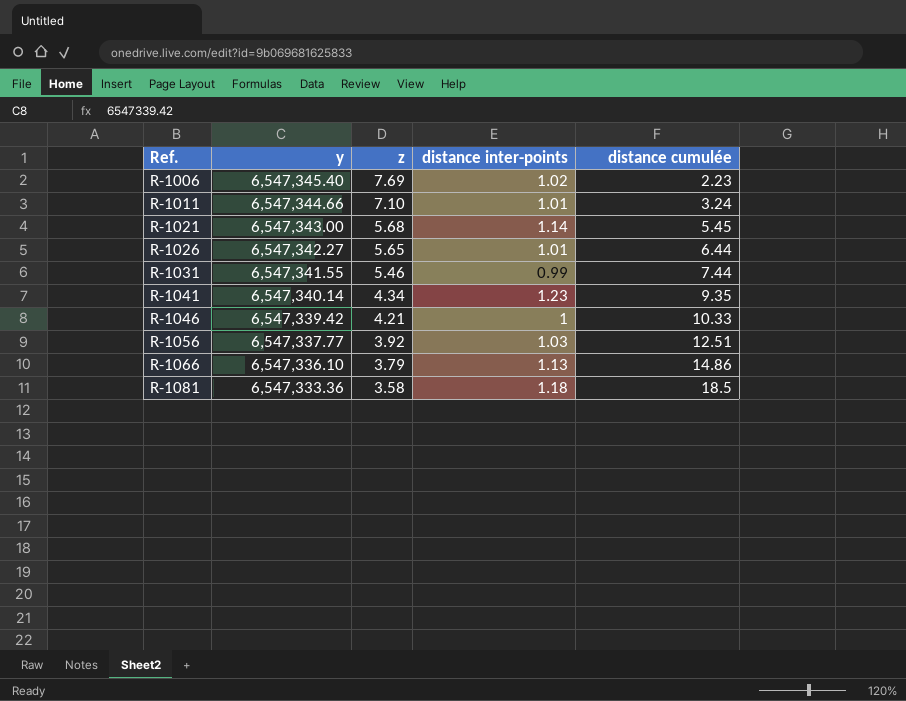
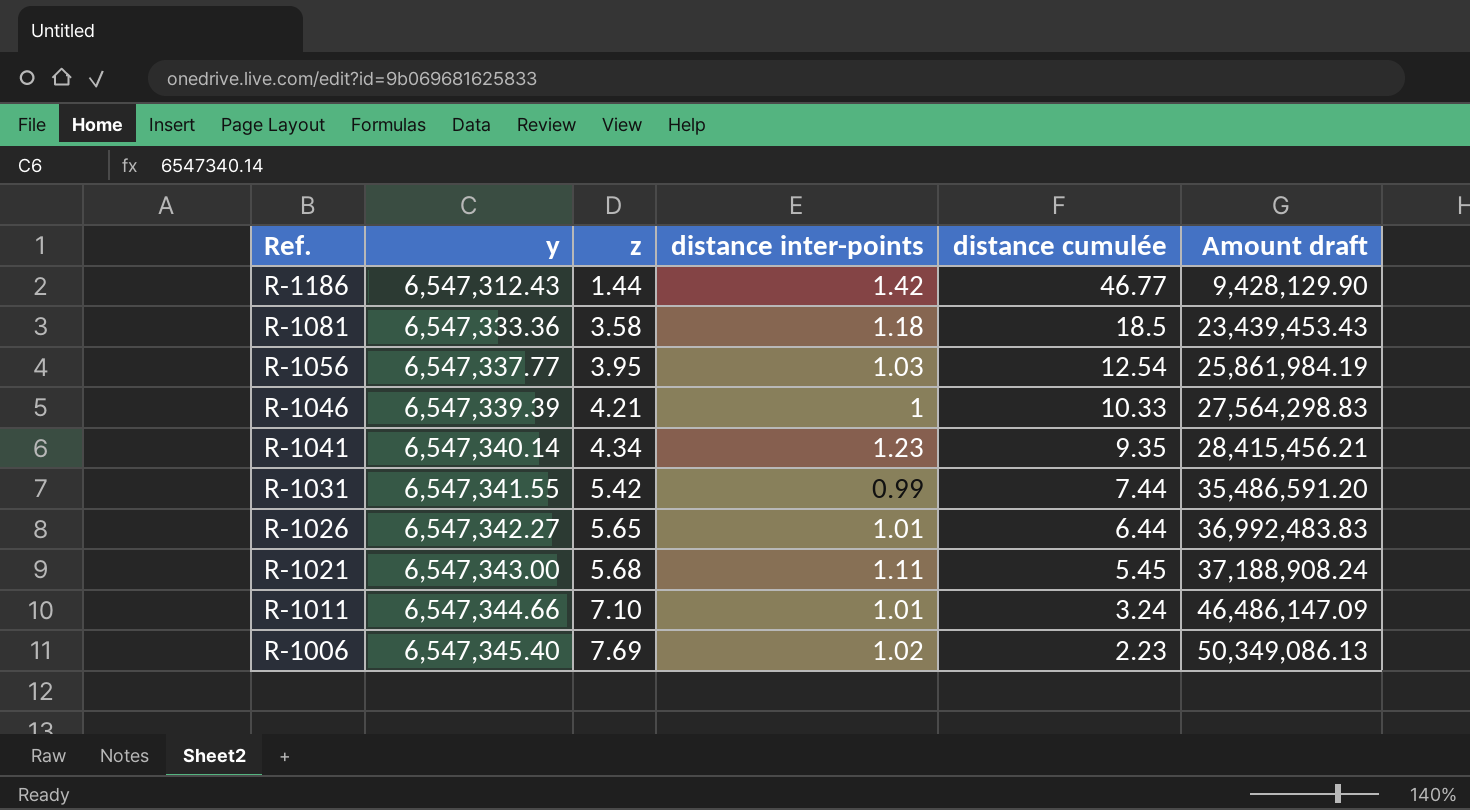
row order: Ref. ascending -> Ref. descending
column Amount draft | formula: none -> [y] * [z]
row R-1066: 6,547,336.10 | 3.79 | 1.13 | 14.86 -> none
row R-1186: none -> 6,547,312.43 | 1.44 | 1.42 | 46.77 | 9,428,129.90
R-1056 | z: 3.92 -> 3.95
R-1056 | distance cumulée: 12.51 -> 12.54
R-1046 | y: 6,547,339.42 -> 6,547,339.39
R-1031 | z: 5.46 -> 5.42
R-1021 | distance inter-points: 1.14 -> 1.11

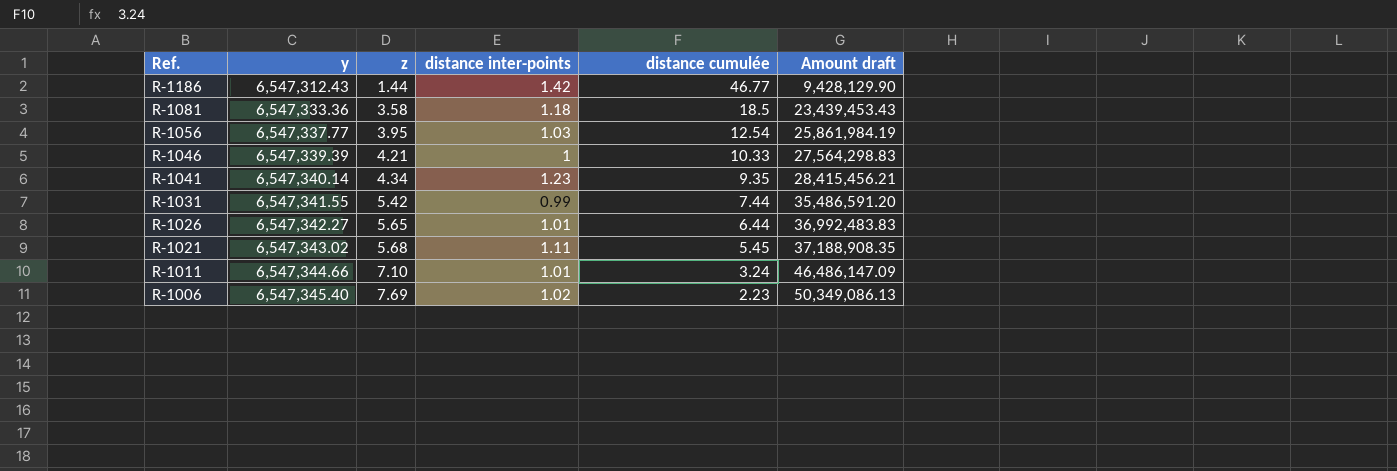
R-1021 | y: 6,547,343.00 -> 6,547,343.02
R-1021 | Amount draft: 37,188,908.24 -> 37,188,908.35

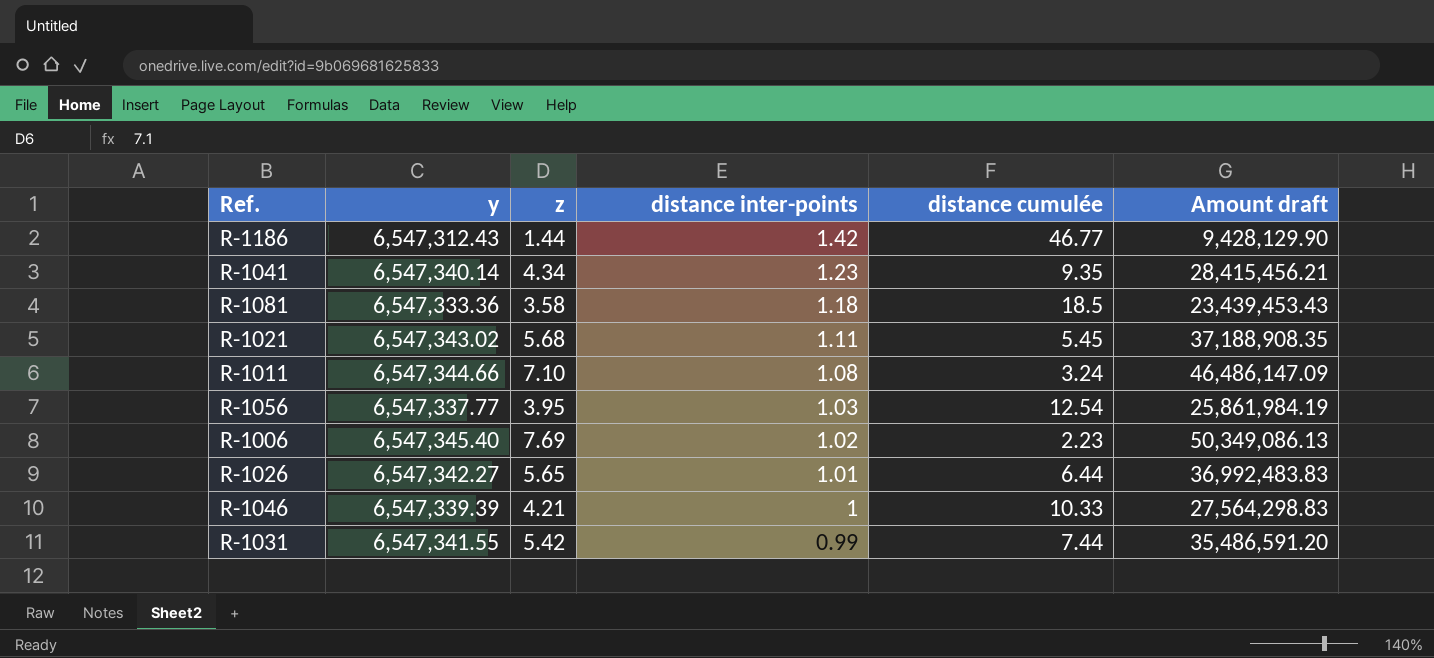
row order: Ref. descending -> distance inter-points descending
R-1011 | distance inter-points: 1.01 -> 1.08

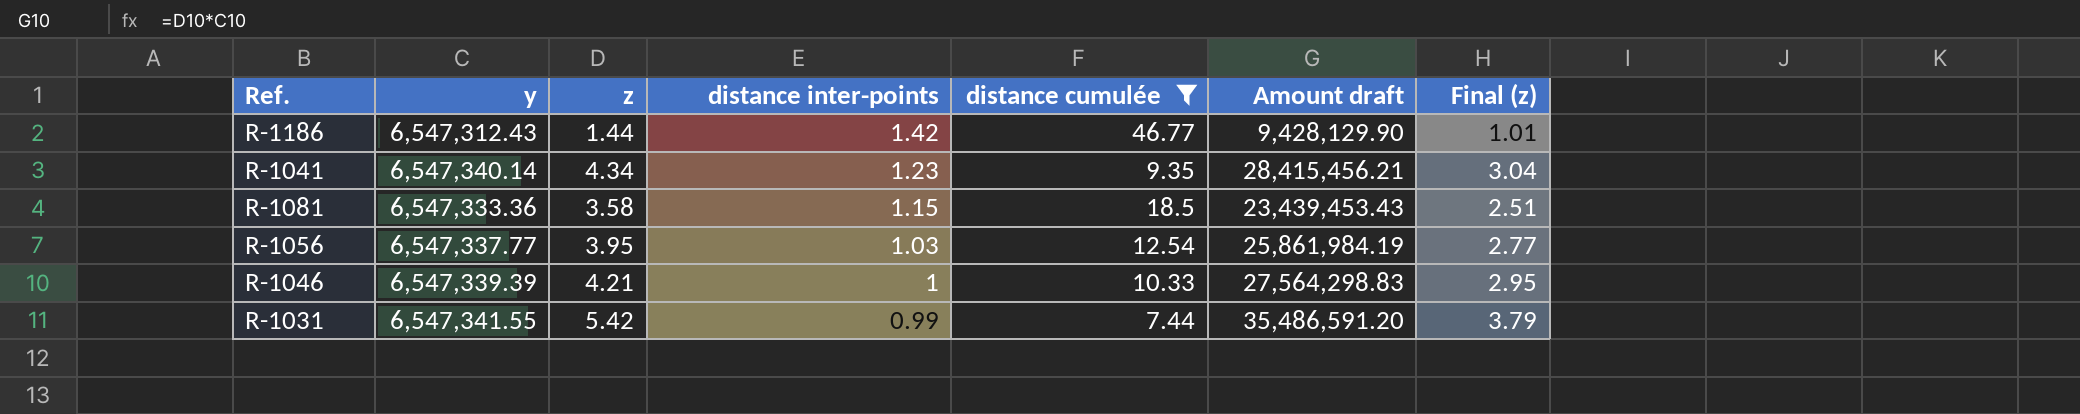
filter: none -> distance cumulée >= 7.44
column Final (z) | formula: none -> [z] * 0.7
R-1081 | distance inter-points: 1.18 -> 1.15

